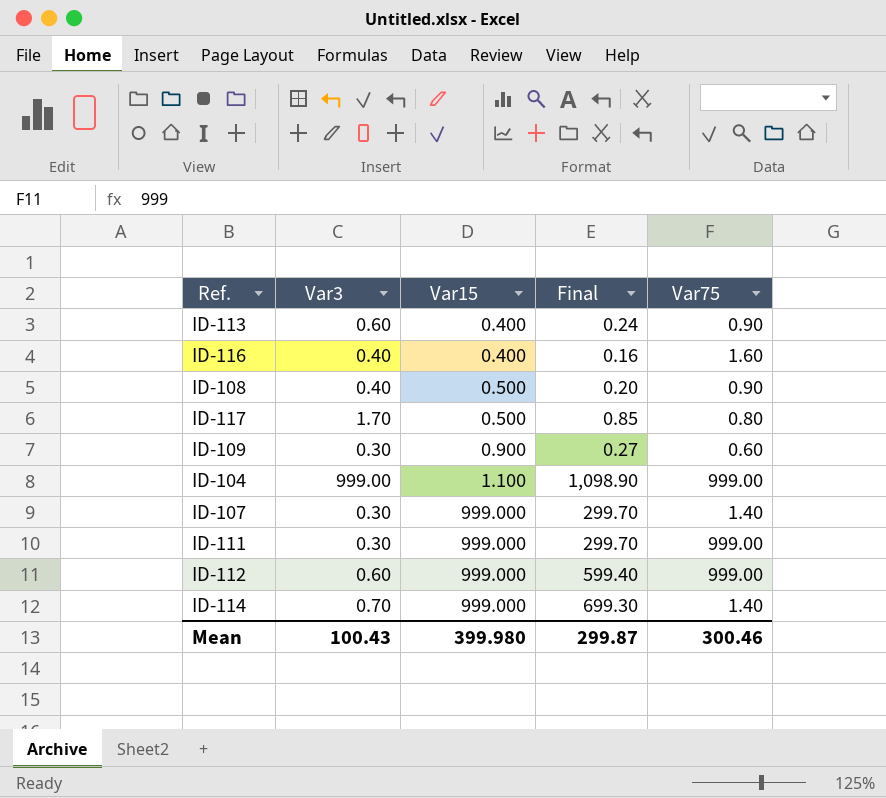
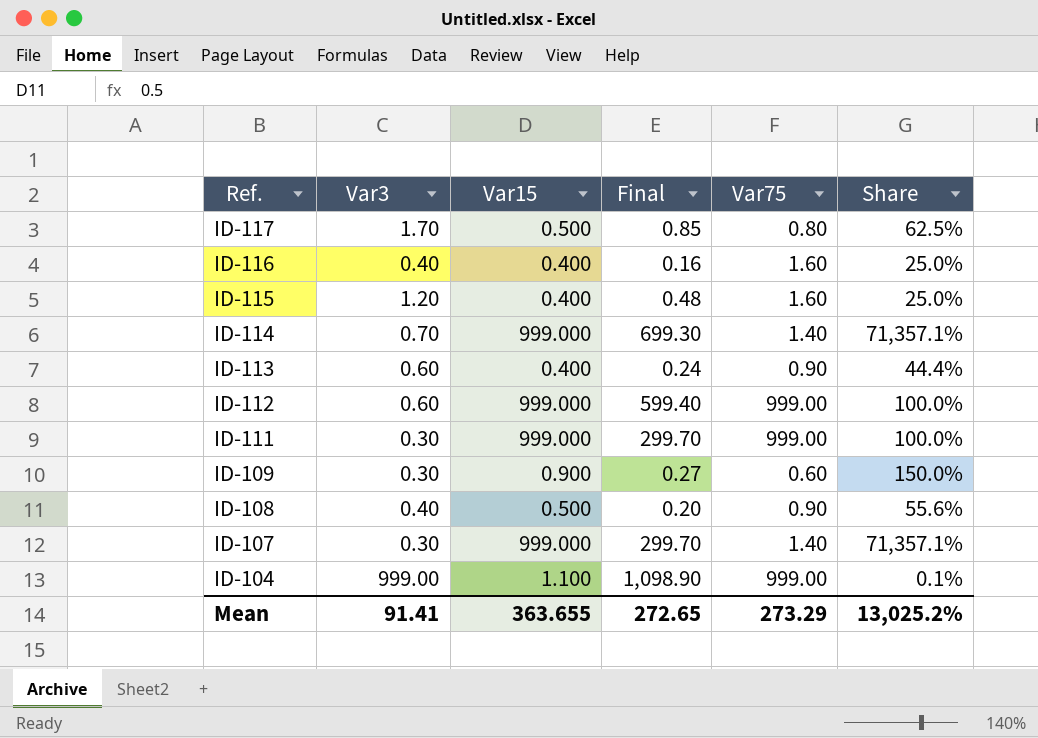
row order: Var15 ascending -> Ref. descending
column Share | formula: none -> [Var15] / [Var75]
row ID-115: none -> 1.20 | 0.400 | 0.48 | 1.60 | 25.0%
Mean | Var3: 100.43 -> 91.41
Mean | Var15: 399.980 -> 363.655
Mean | Final: 299.87 -> 272.65
Mean | Var75: 300.46 -> 273.29

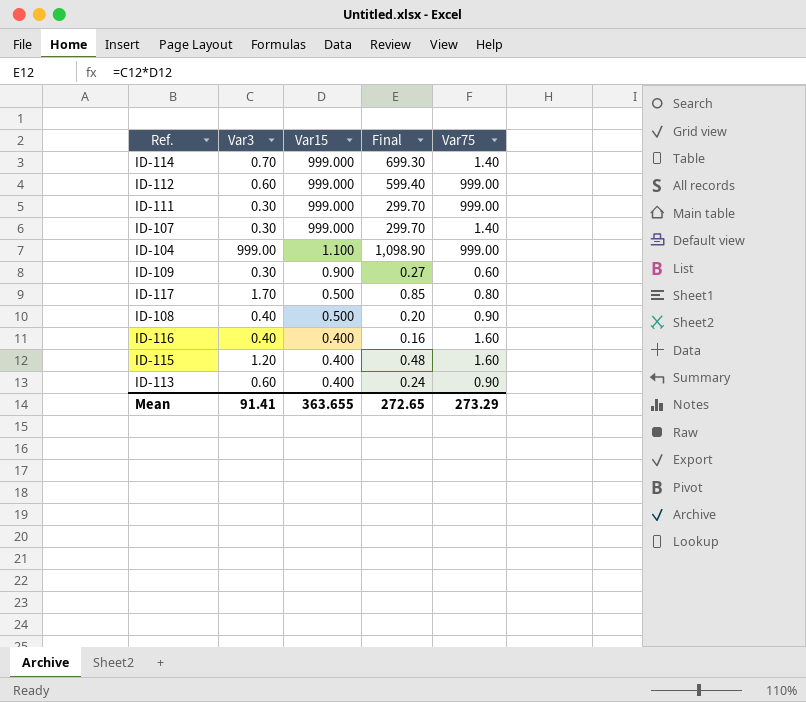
row order: Ref. descending -> Var15 descending
column Share | formula: [Var15] / [Var75] -> none

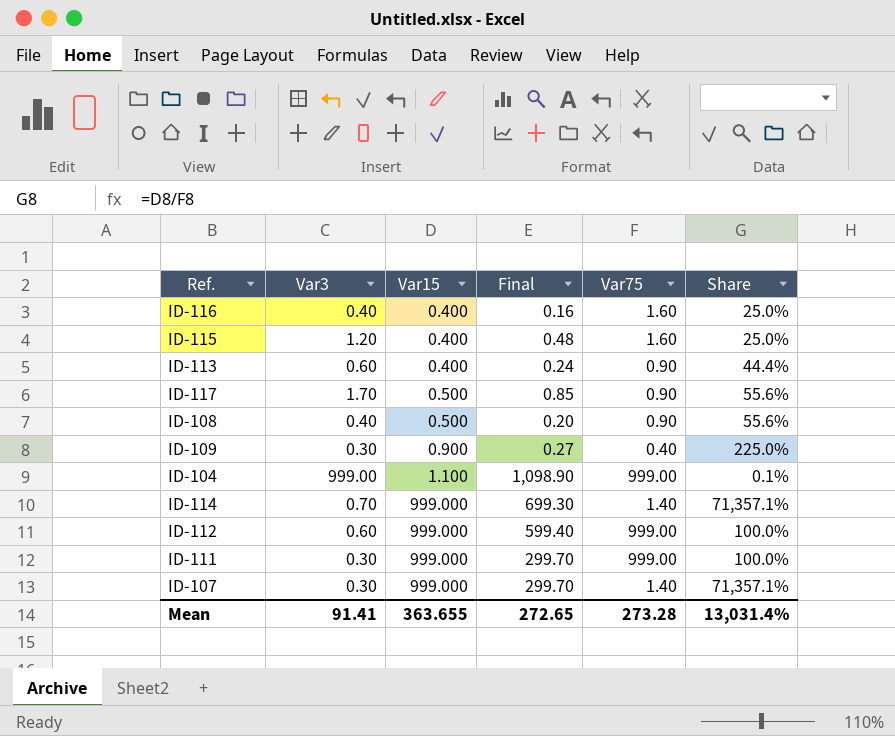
row order: Var15 descending -> Var15 ascending
column Share | formula: none -> [Var15] / [Var75]
ID-117 | Var75: 0.80 -> 0.90
ID-109 | Var75: 0.60 -> 0.40
Mean | Var75: 273.29 -> 273.28

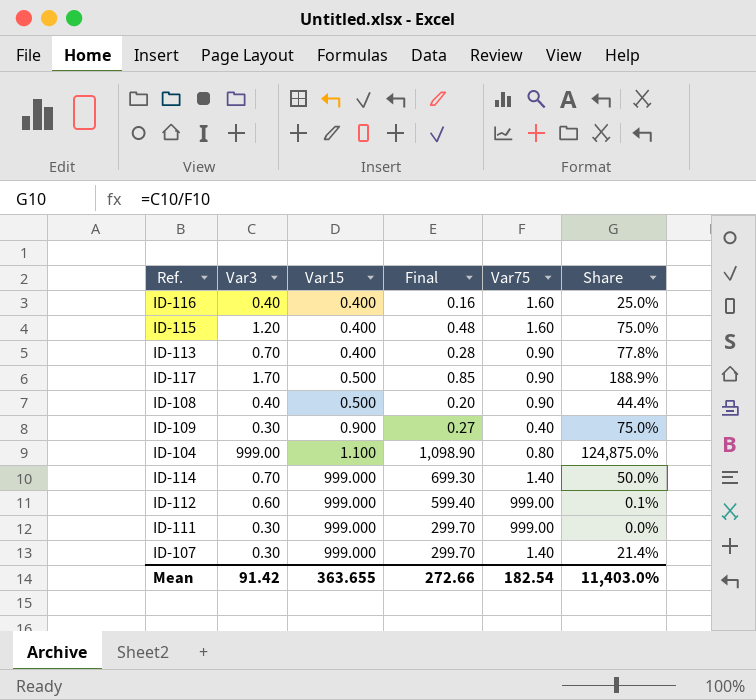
column Share | formula: [Var15] / [Var75] -> [Var3] / [Var75]
ID-113 | Var3: 0.60 -> 0.70
ID-113 | Final: 0.24 -> 0.28
ID-104 | Var75: 999.00 -> 0.80
Mean | Var3: 91.41 -> 91.42
Mean | Final: 272.65 -> 272.66
Mean | Var75: 273.28 -> 182.54
Mean | Share: 13,031.4% -> 11,403.0%

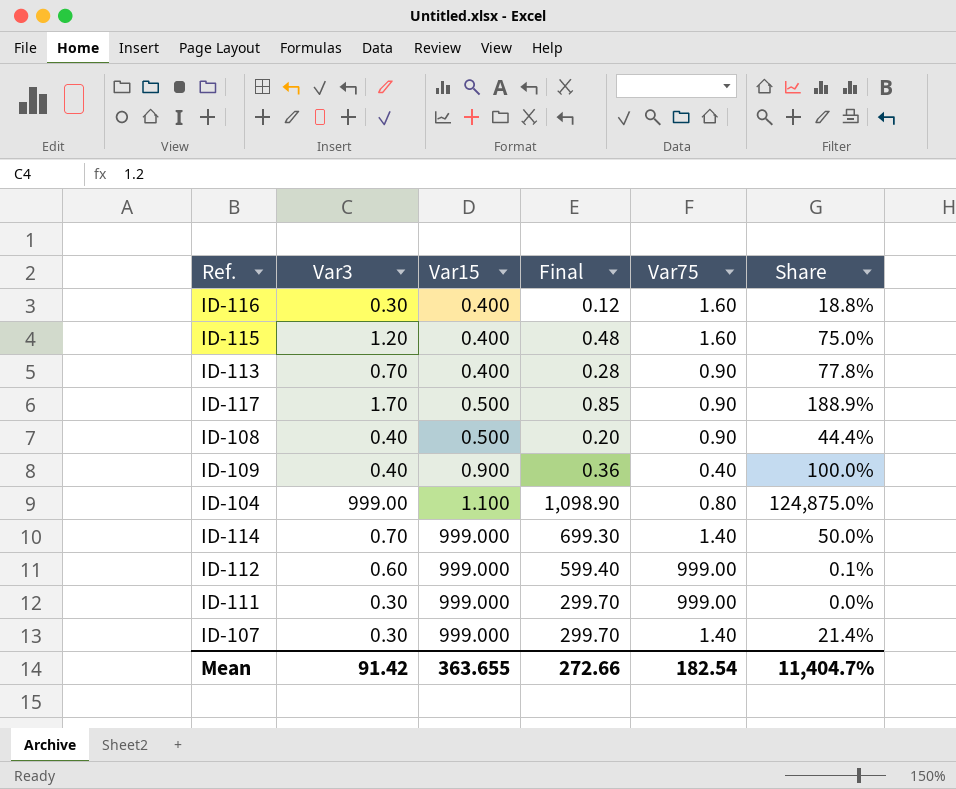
ID-116 | Var3: 0.40 -> 0.30
ID-116 | Final: 0.16 -> 0.12
ID-116 | Share: 25.0% -> 18.8%
ID-109 | Var3: 0.30 -> 0.40
ID-109 | Final: 0.27 -> 0.36
ID-109 | Share: 75.0% -> 100.0%
Mean | Share: 11,403.0% -> 11,404.7%

